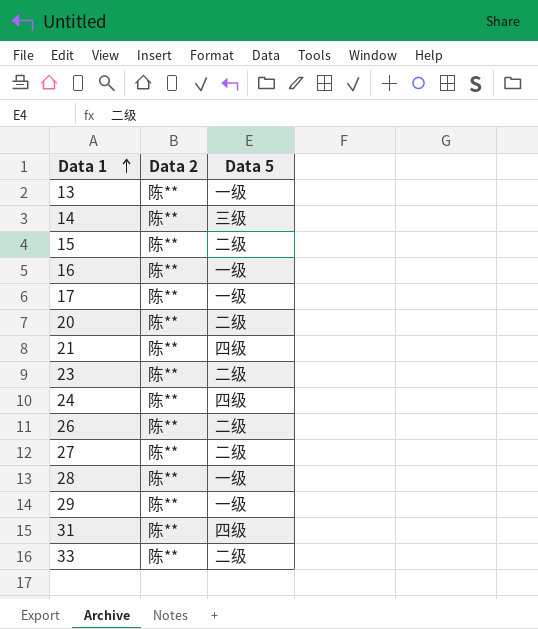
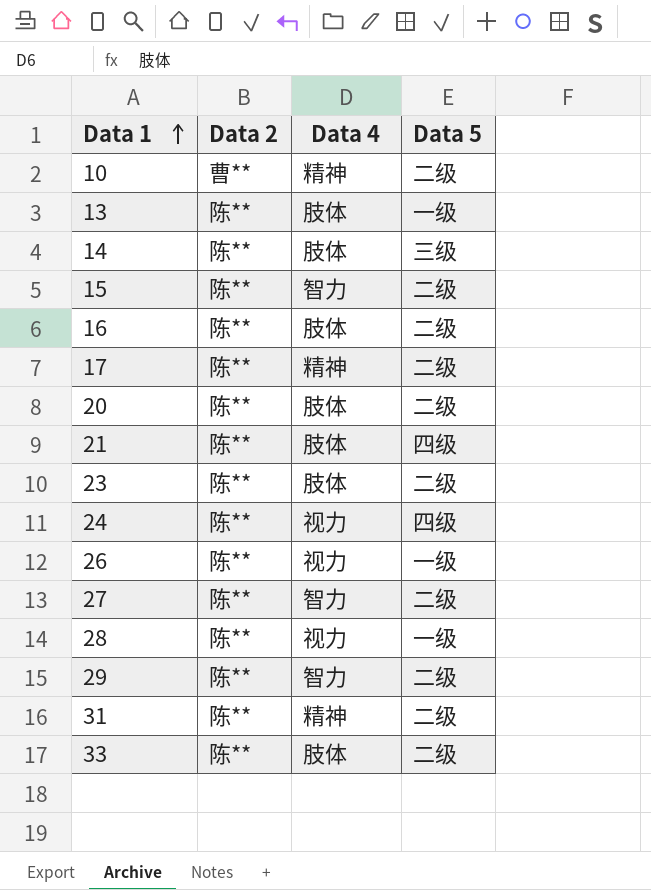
column Data 4 | position: none -> 3
row 10: none -> 曹** | 精神 | 二级
16 | Data 5: 一级 -> 二级
17 | Data 5: 一级 -> 二级
26 | Data 5: 二级 -> 一级
29 | Data 5: 一级 -> 二级
31 | Data 5: 四级 -> 二级

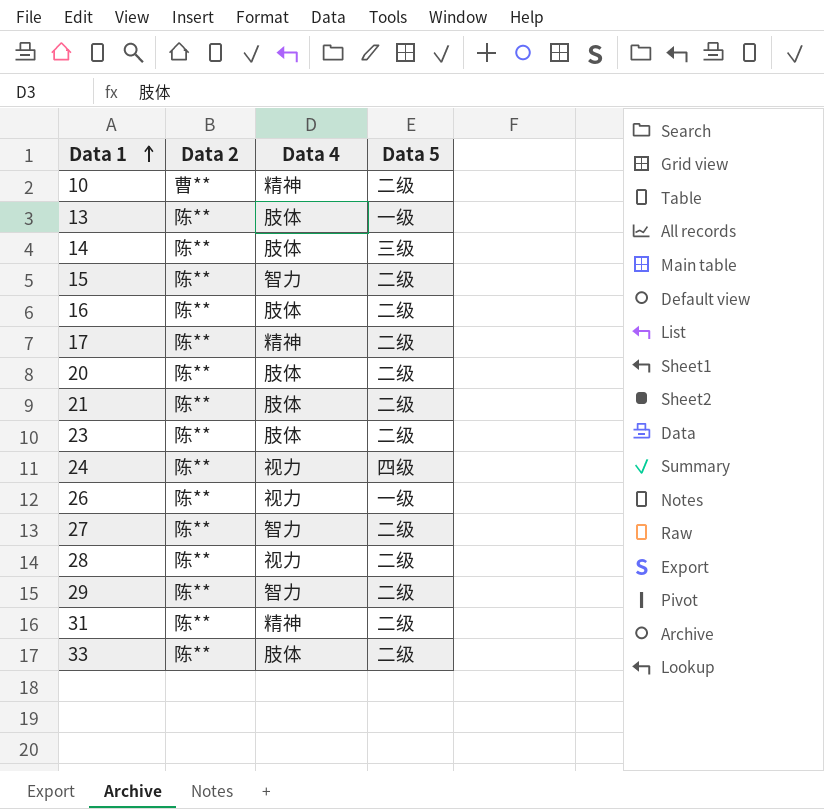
21 | Data 5: 四级 -> 二级
28 | Data 5: 一级 -> 二级

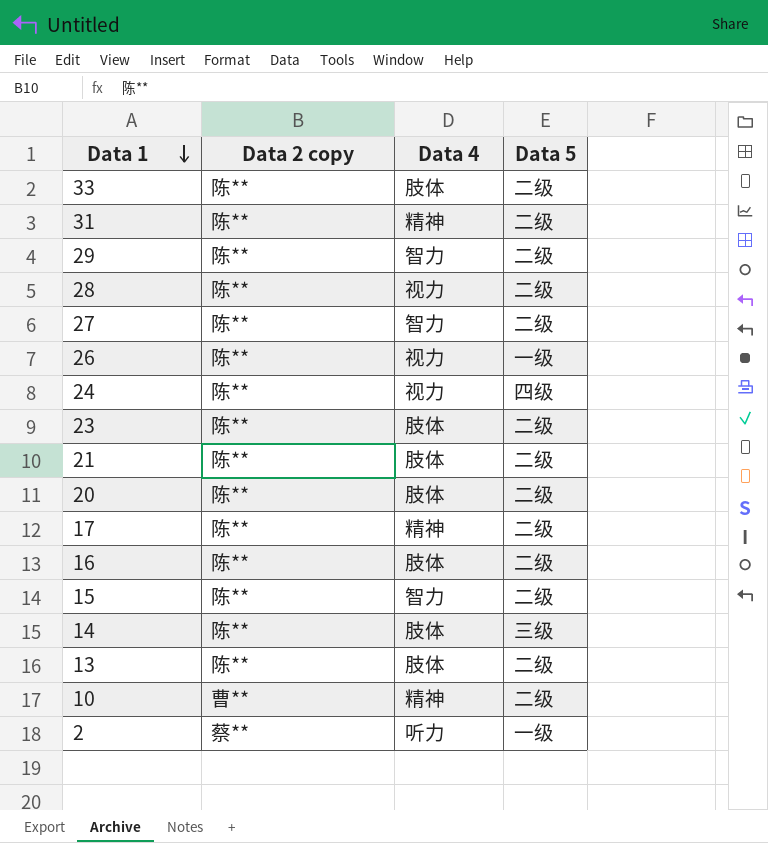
row order: Data 1 ascending -> Data 1 descending
column name: Data 2 -> Data 2 copy
13 | Data 5: 一级 -> 二级
row 2: none -> 蔡** | 听力 | 一级

